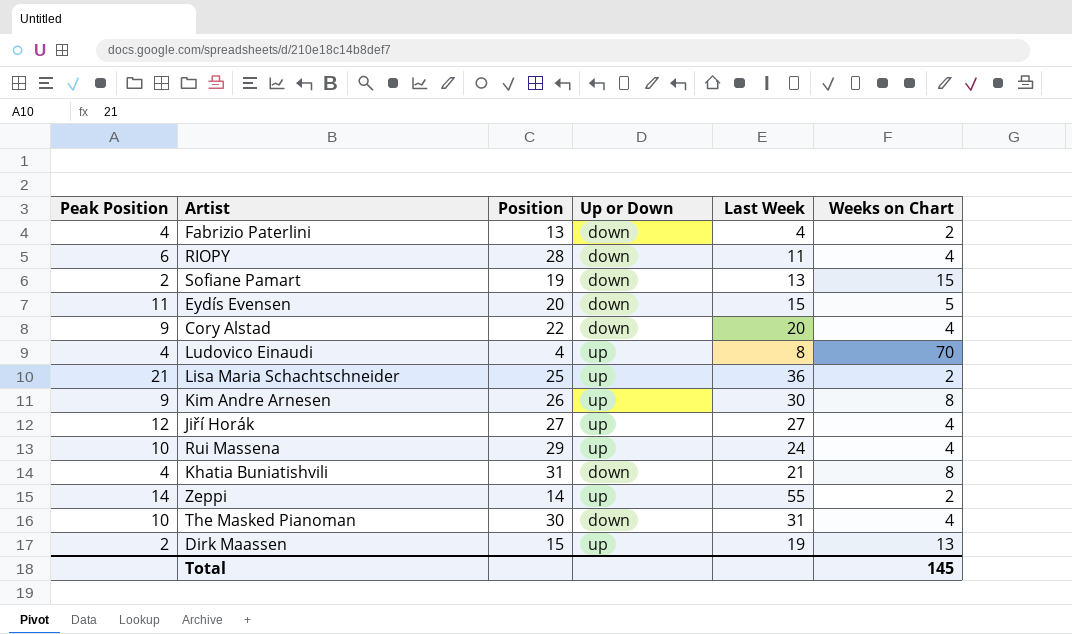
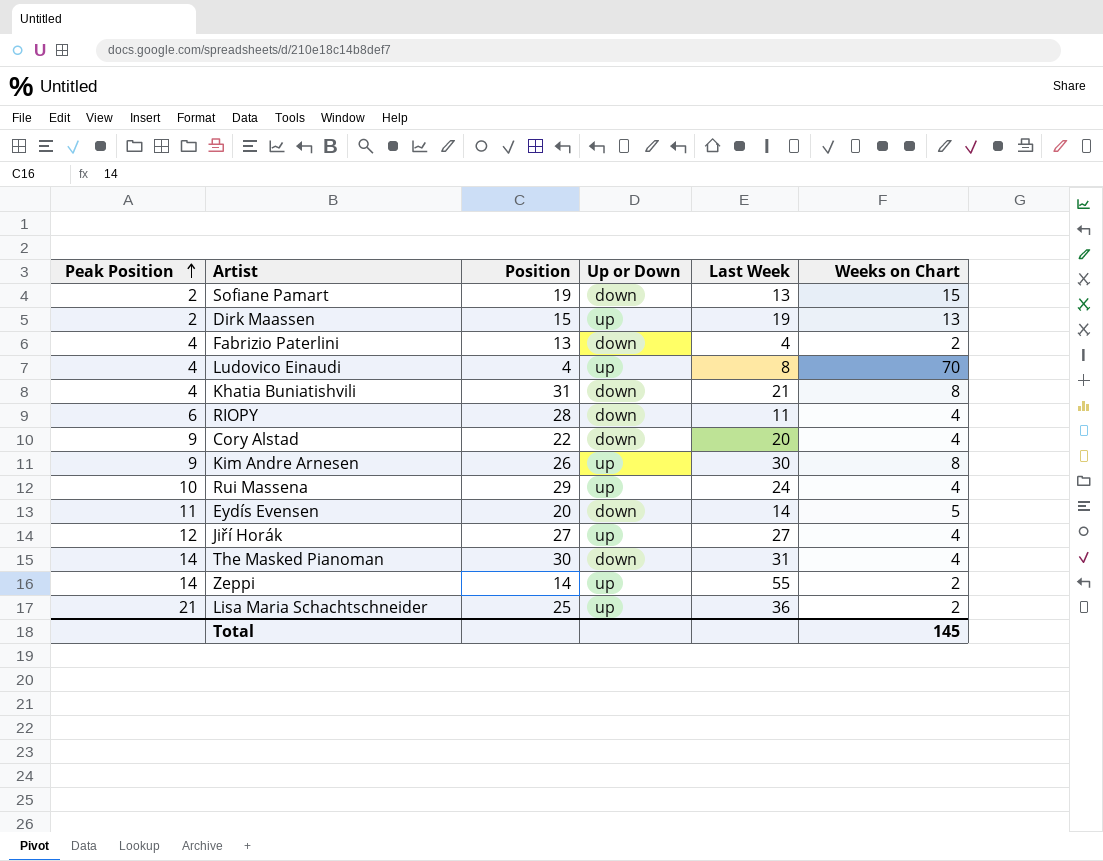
row order: none -> Peak Position ascending
Eydís Evensen | Last Week: 15 -> 14
The Masked Pianoman | Peak Position: 10 -> 14

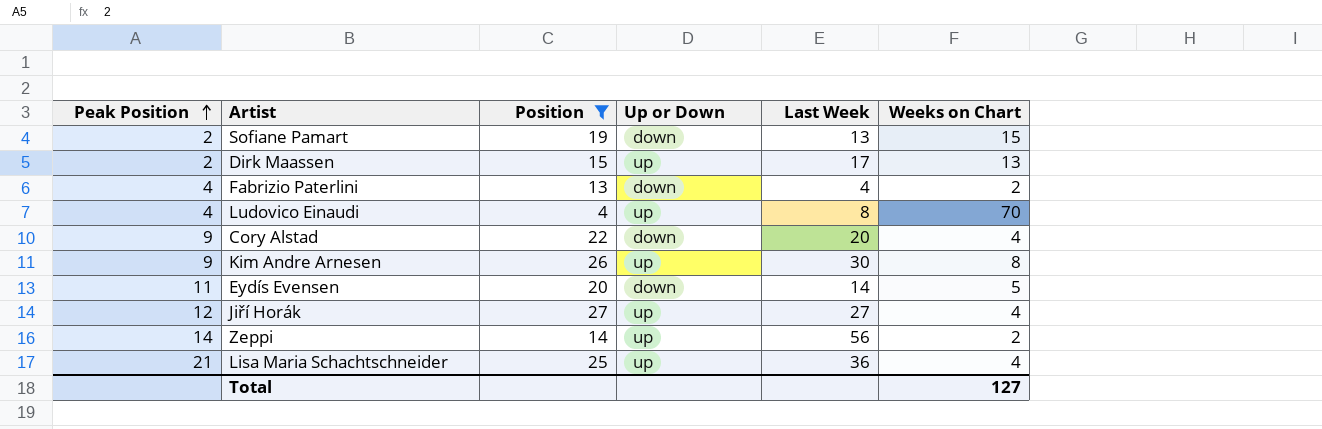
filter: none -> Position <= 27
Dirk Maassen | Last Week: 19 -> 17
Zeppi | Last Week: 55 -> 56
Lisa Maria Schachtschneider | Weeks on Chart: 2 -> 4
Total | Weeks on Chart: 145 -> 127

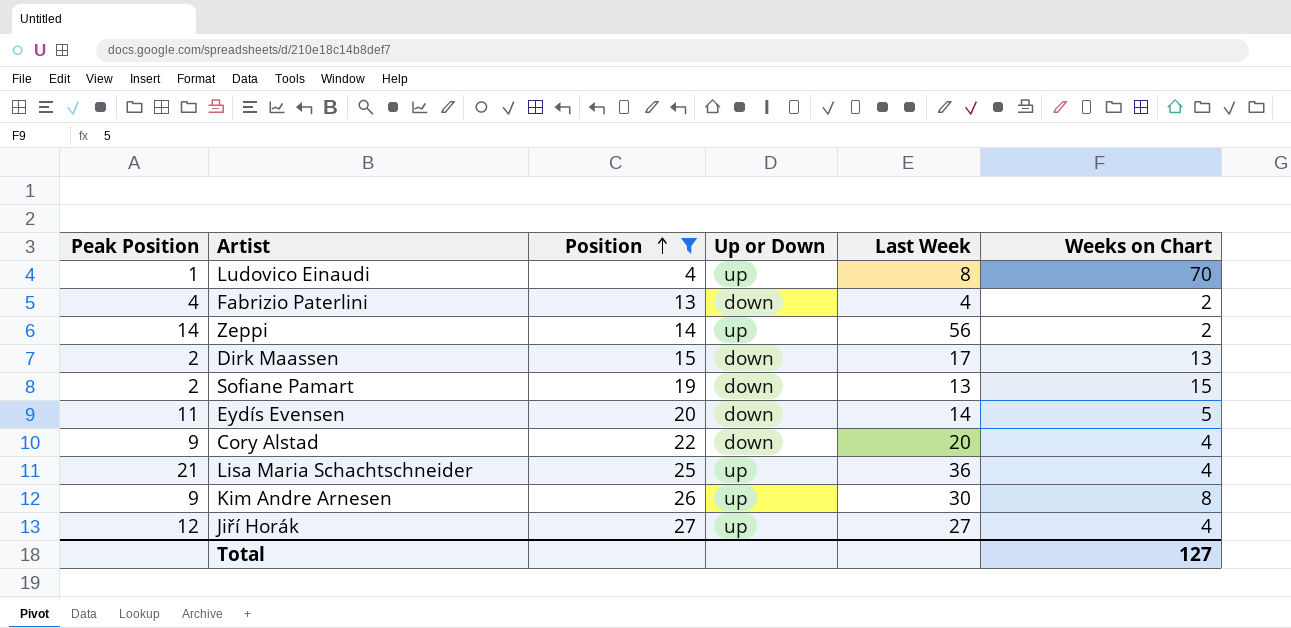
row order: Peak Position ascending -> Position ascending
Ludovico Einaudi | Peak Position: 4 -> 1
Dirk Maassen | Up or Down: up -> down

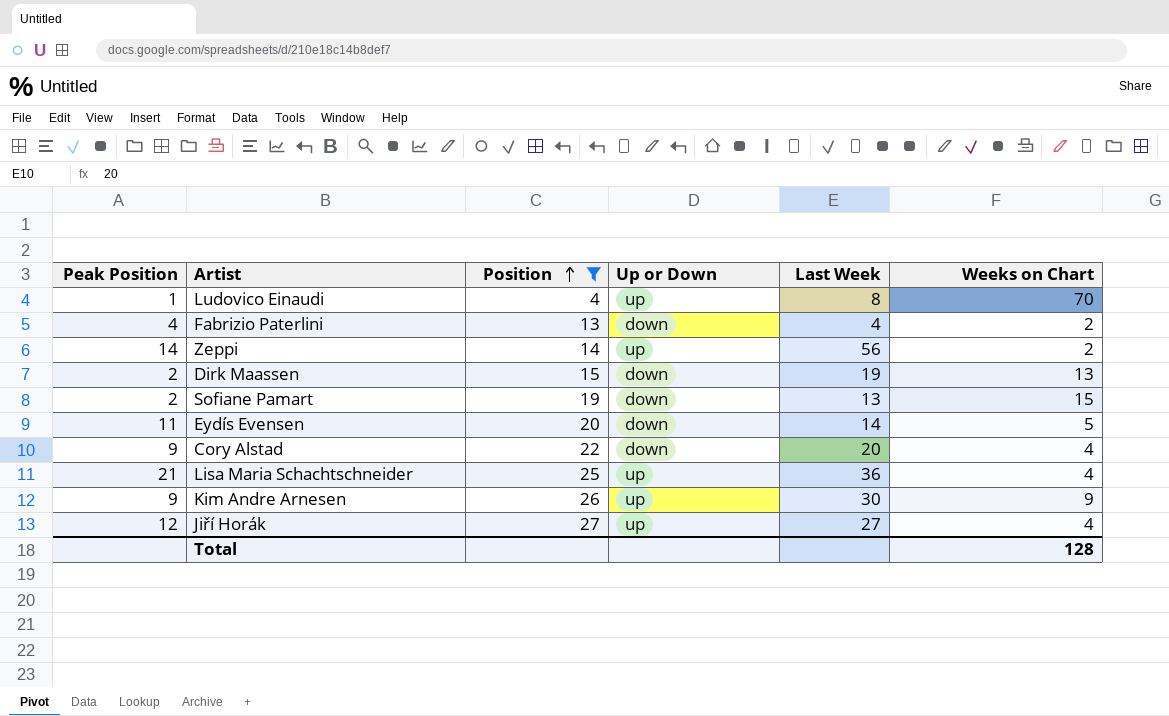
Dirk Maassen | Last Week: 17 -> 19
Kim Andre Arnesen | Weeks on Chart: 8 -> 9
Total | Weeks on Chart: 127 -> 128

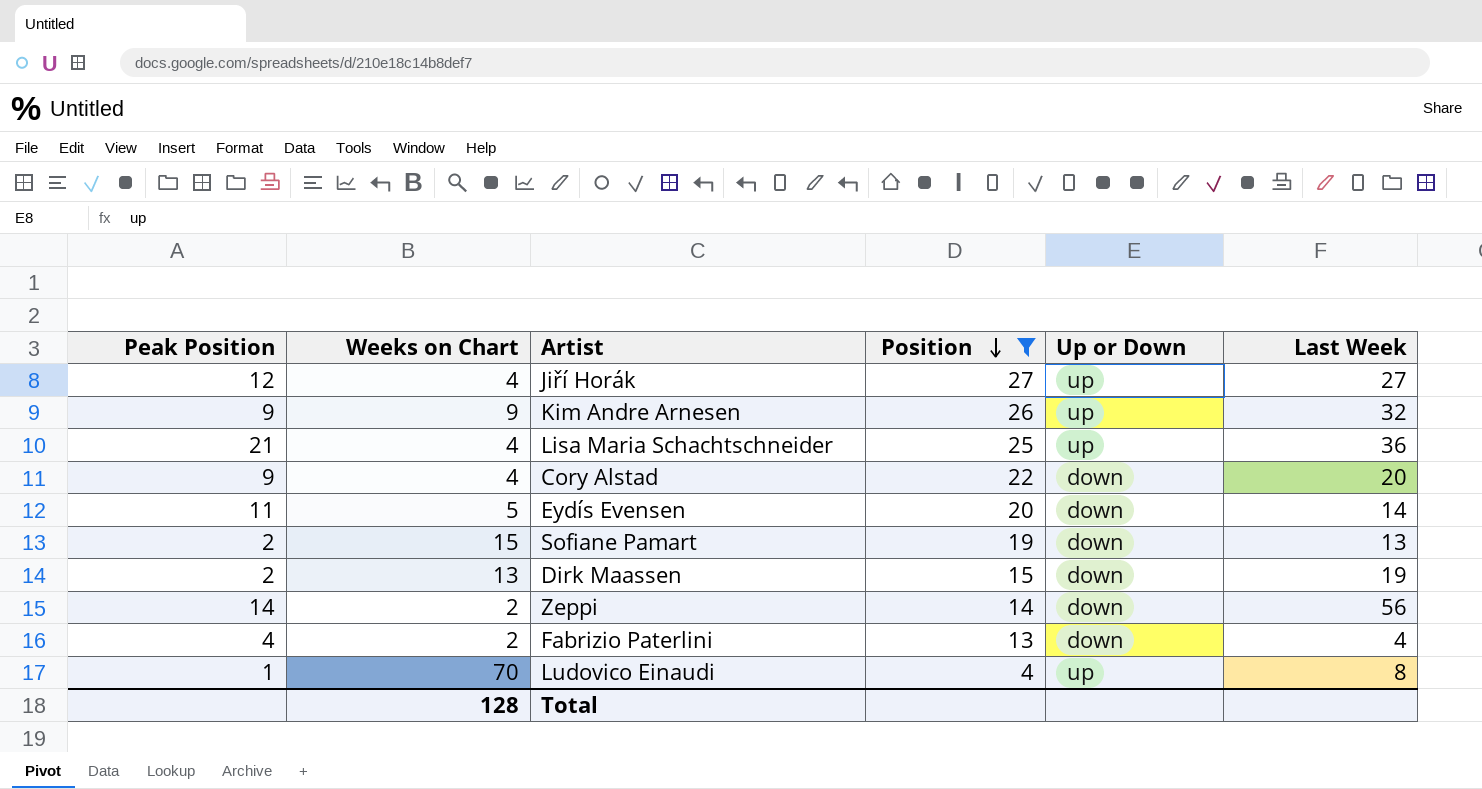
row order: Position ascending -> Position descending
column Weeks on Chart | position: 6 -> 2
Kim Andre Arnesen | Last Week: 30 -> 32
Zeppi | Up or Down: up -> down

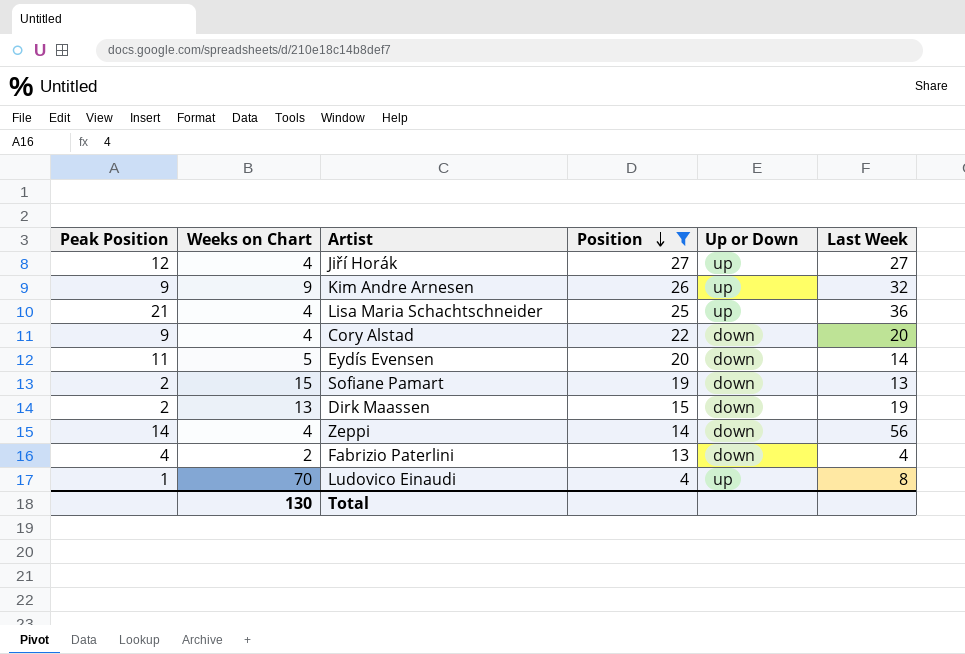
Zeppi | Weeks on Chart: 2 -> 4
Total | Weeks on Chart: 128 -> 130

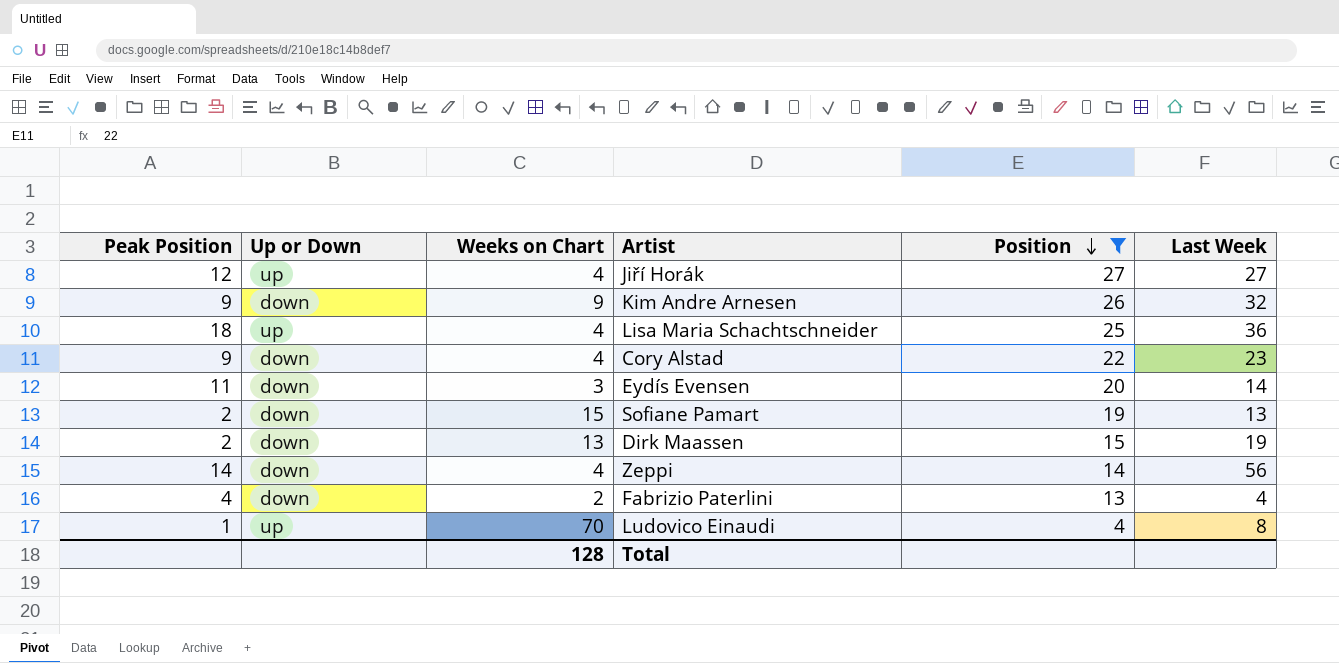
column Up or Down | position: 5 -> 2
Kim Andre Arnesen | Up or Down: up -> down
Lisa Maria Schachtschneider | Peak Position: 21 -> 18
Cory Alstad | Last Week: 20 -> 23
Eydís Evensen | Weeks on Chart: 5 -> 3
Total | Weeks on Chart: 130 -> 128

